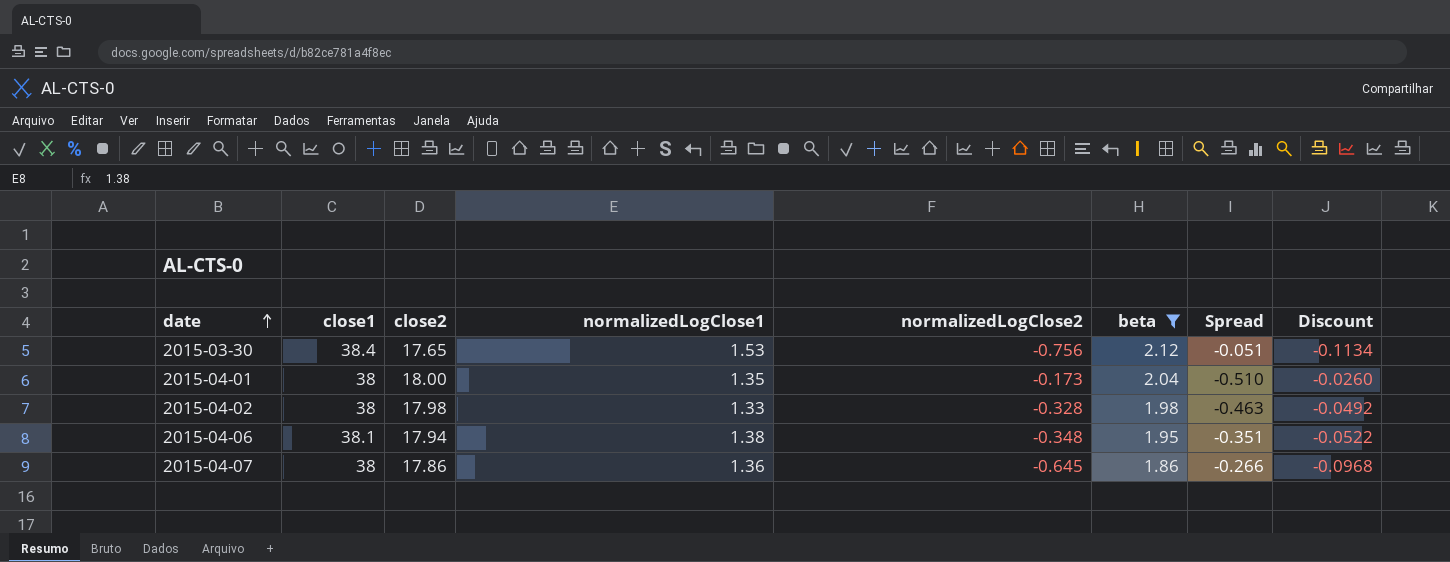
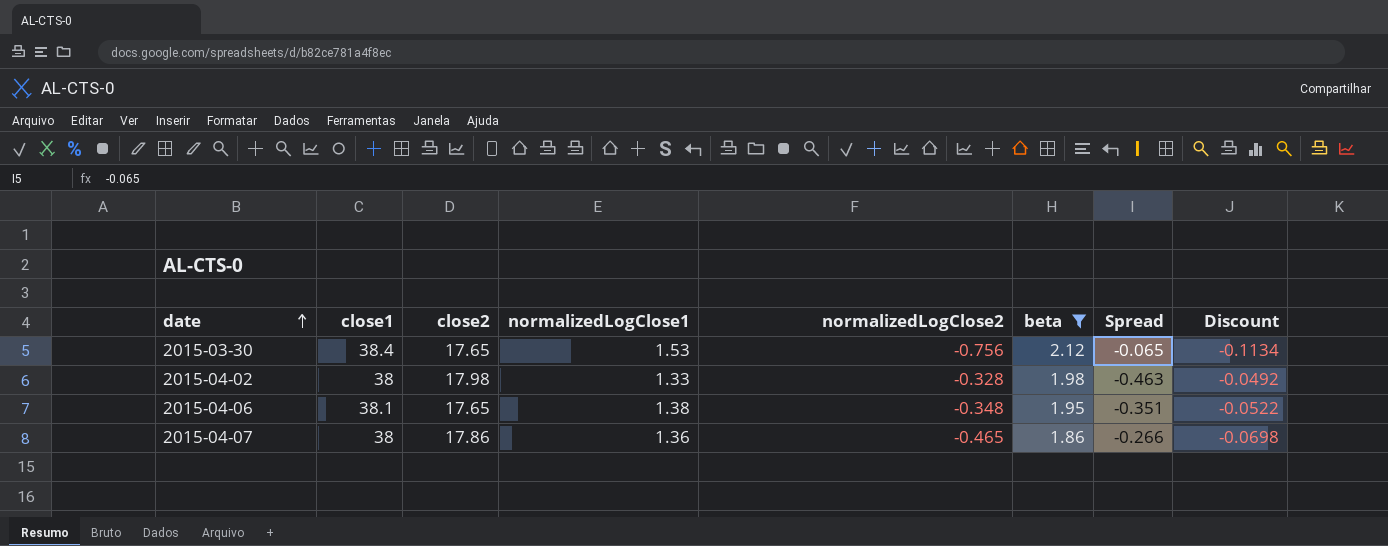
row 2015-04-01: 38 | 18.00 | 1.35 | -0.173 | 2.04 | -0.510 | -0.0260 -> none
2015-03-30 | Spread: -0.051 -> -0.065
2015-04-06 | close2: 17.94 -> 17.65
2015-04-07 | normalizedLogClose2: -0.645 -> -0.465
2015-04-07 | Discount: -0.0968 -> -0.0698

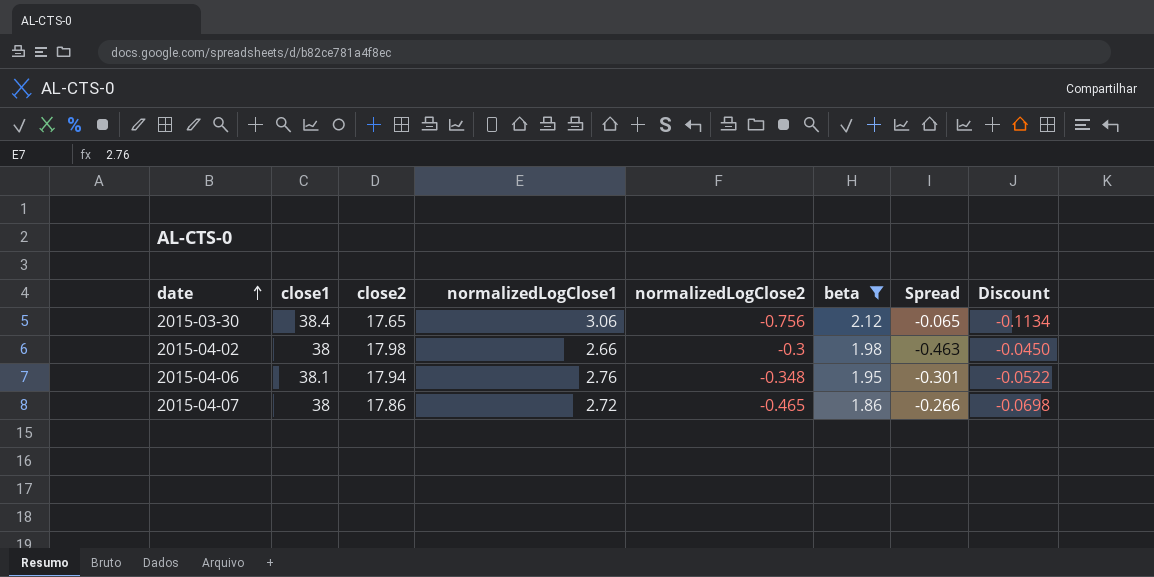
2015-03-30 | normalizedLogClose1: 1.53 -> 3.06
2015-04-02 | normalizedLogClose1: 1.33 -> 2.66
2015-04-02 | normalizedLogClose2: -0.328 -> -0.3
2015-04-02 | Discount: -0.0492 -> -0.0450
2015-04-06 | close2: 17.65 -> 17.94
2015-04-06 | normalizedLogClose1: 1.38 -> 2.76
2015-04-06 | Spread: -0.351 -> -0.301
2015-04-07 | normalizedLogClose1: 1.36 -> 2.72

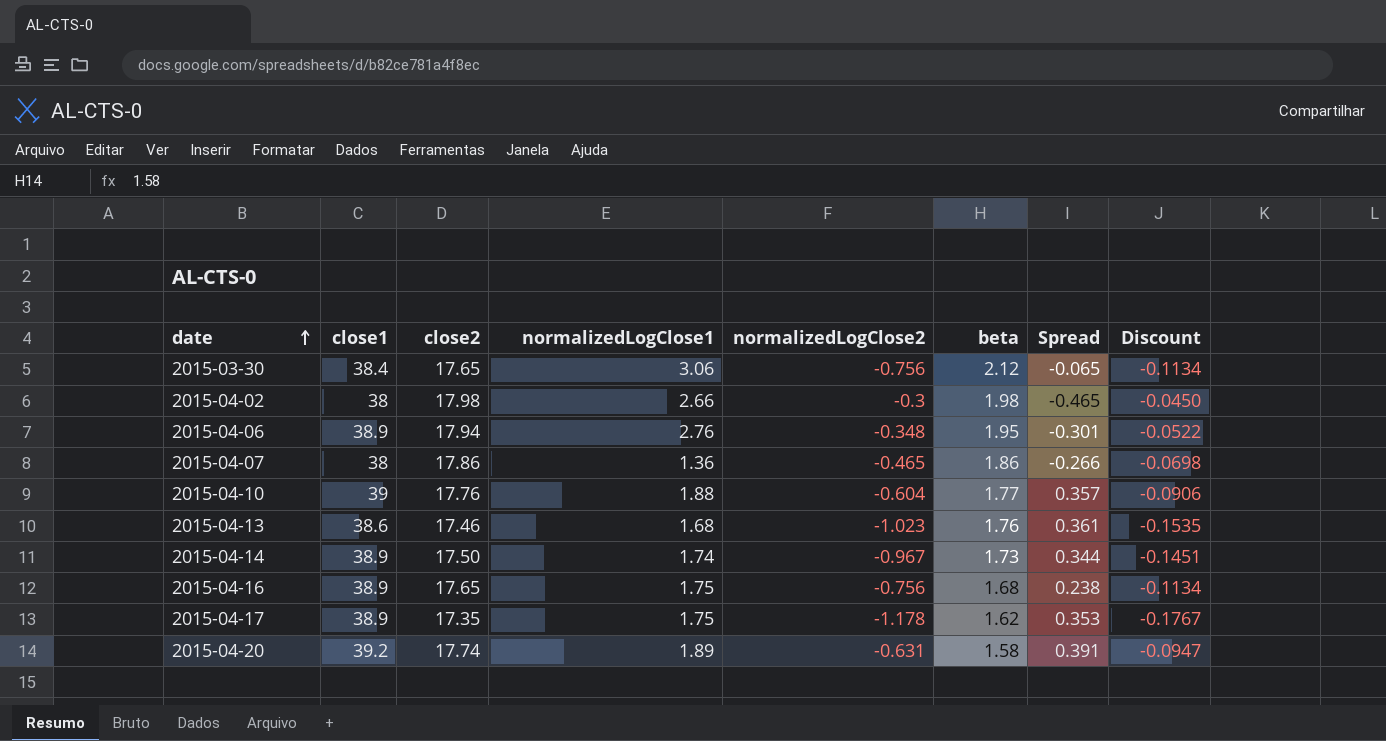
filter: beta >= 1.86 -> none
2015-04-02 | Spread: -0.463 -> -0.465
2015-04-06 | close1: 38.1 -> 38.9
2015-04-07 | normalizedLogClose1: 2.72 -> 1.36

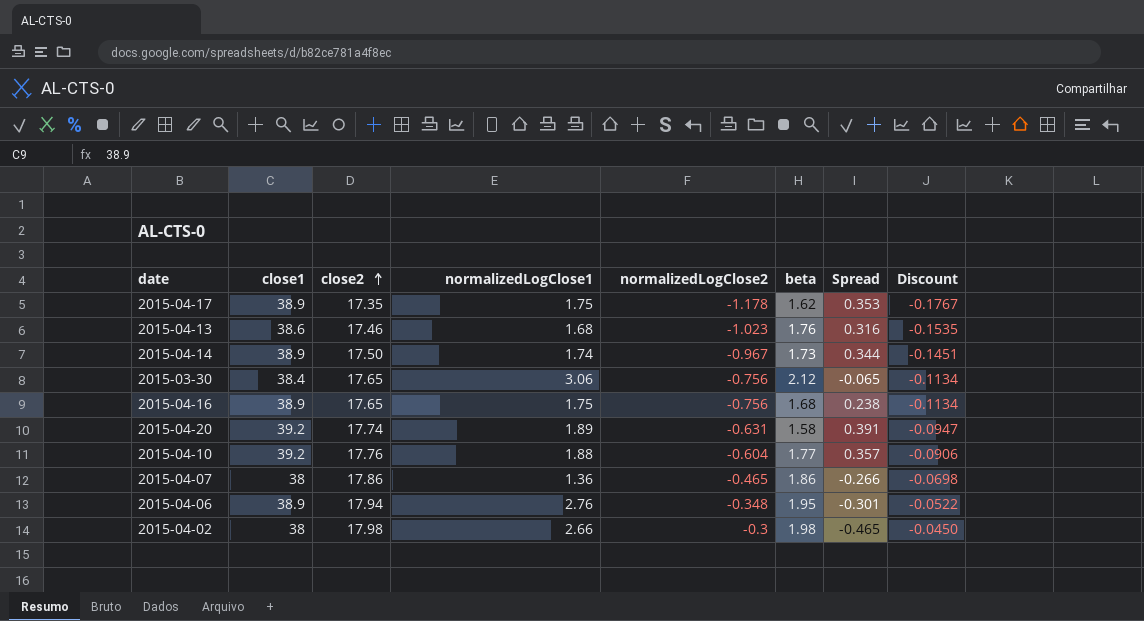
row order: date ascending -> close2 ascending
2015-04-13 | Spread: 0.361 -> 0.316
2015-04-10 | close1: 39 -> 39.2

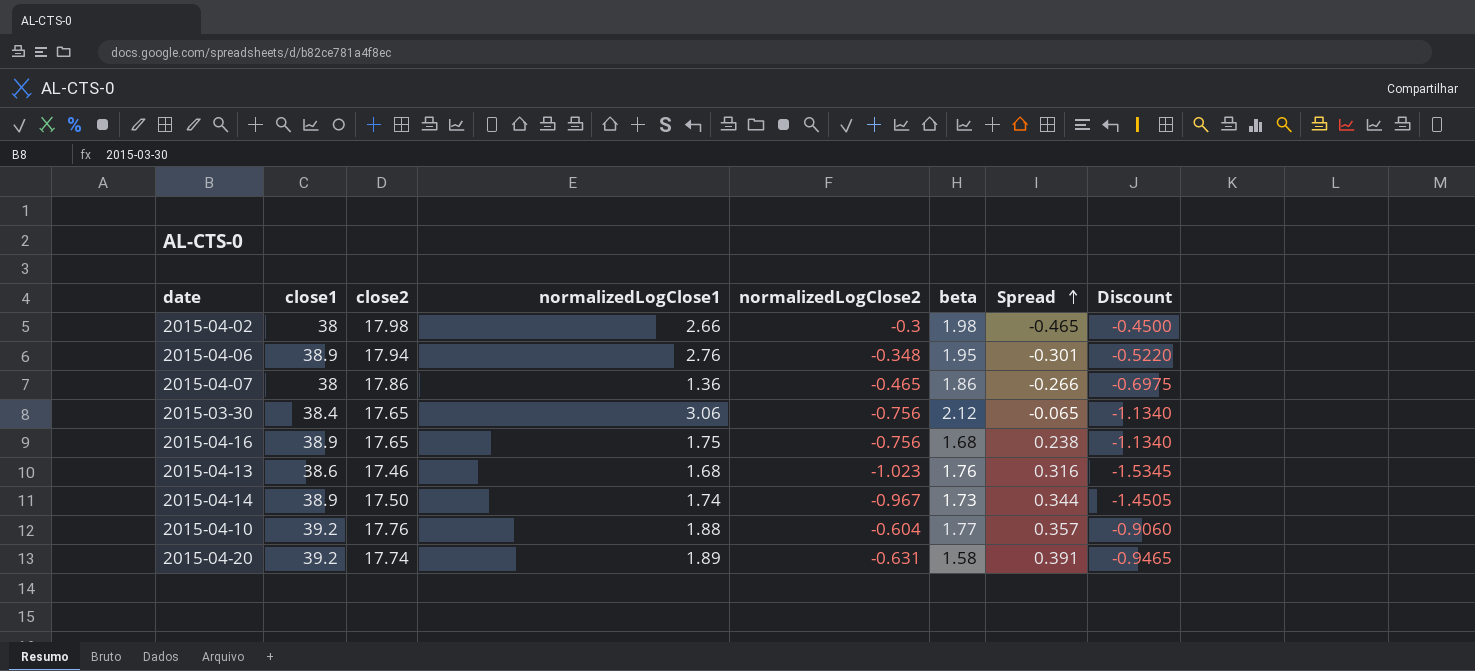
row order: close2 ascending -> Spread ascending
column Discount | formula: [normalizedLogClose2] * 0.15 -> [normalizedLogClose2] * 1.5
row 2015-04-17: 38.9 | 17.35 | 1.75 | -1.178 | 1.62 | 0.353 | -0.1767 -> none

